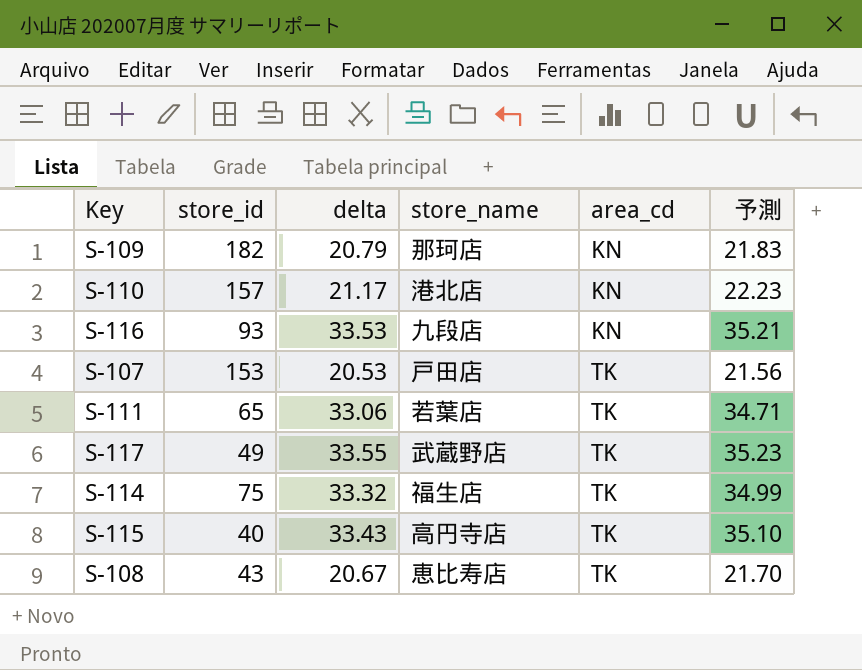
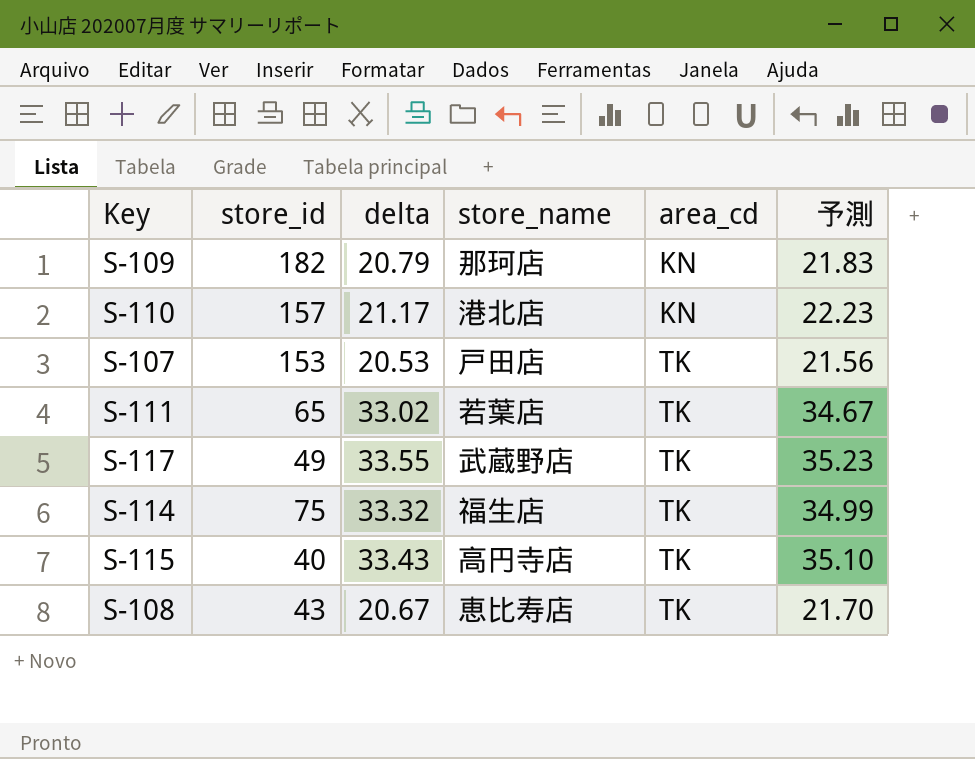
row S-116: 93 | 33.53 | 九段店 | KN | 35.21 -> none
S-111 | delta: 33.06 -> 33.02
S-111 | 予測: 34.71 -> 34.67

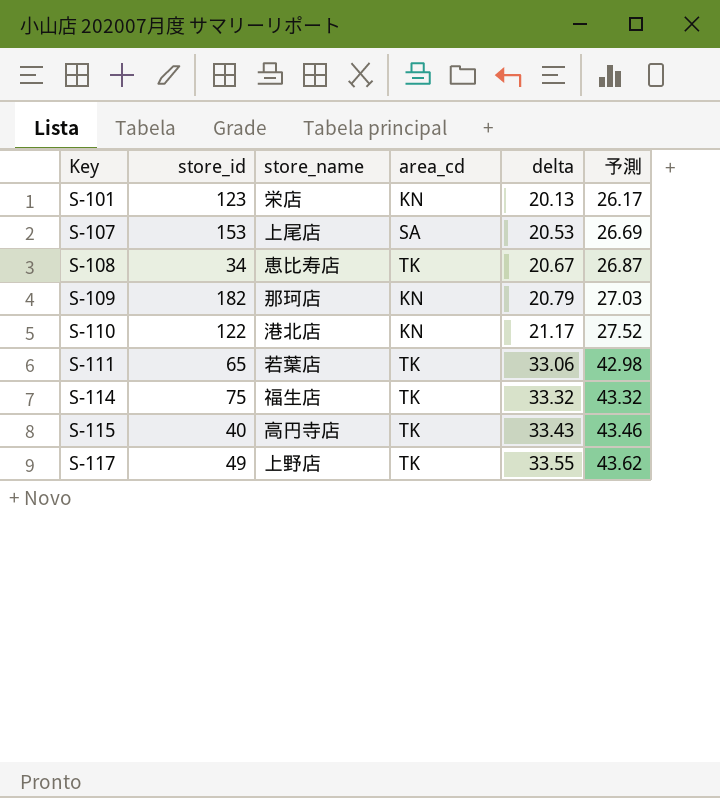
row order: area_cd ascending -> Key ascending
column delta | position: 3 -> 5
column 予測 | formula: [delta] * 1.05 -> [delta] * 1.3
row S-101: none -> 123 | 栄店 | KN | 20.13 | 26.17
S-107 | store_name: 戸田店 -> 上尾店
S-107 | area_cd: TK -> SA
S-108 | store_id: 43 -> 34
S-110 | store_id: 157 -> 122
S-111 | delta: 33.02 -> 33.06
S-117 | store_name: 武蔵野店 -> 上野店

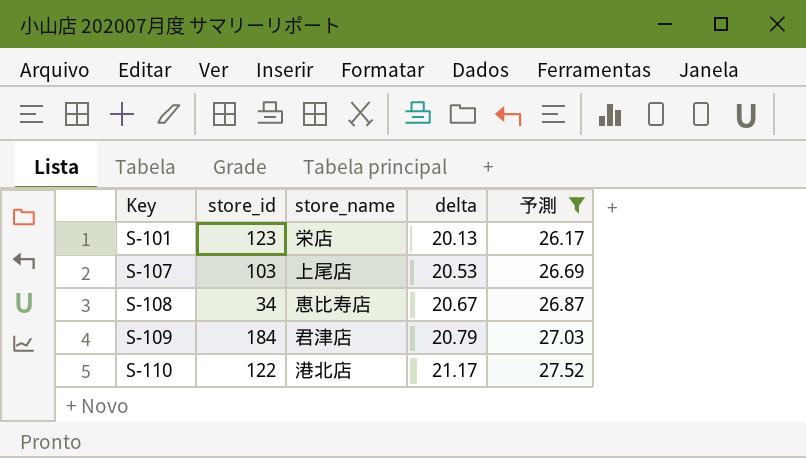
filter: none -> 予測 <= 27.52
column area_cd | position: 4 -> none
S-107 | store_id: 153 -> 103
S-109 | store_id: 182 -> 184
S-109 | store_name: 那珂店 -> 君津店

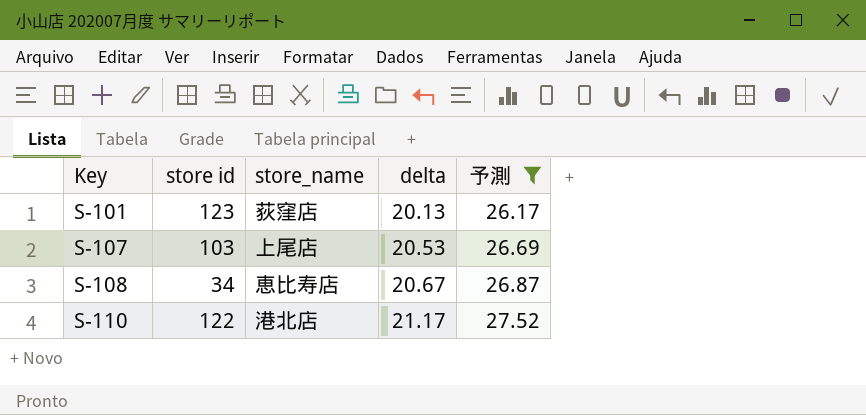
column name: store_id -> store id
row S-109: 184 | 君津店 | 20.79 | 27.03 -> none
S-101 | store_name: 栄店 -> 荻窪店

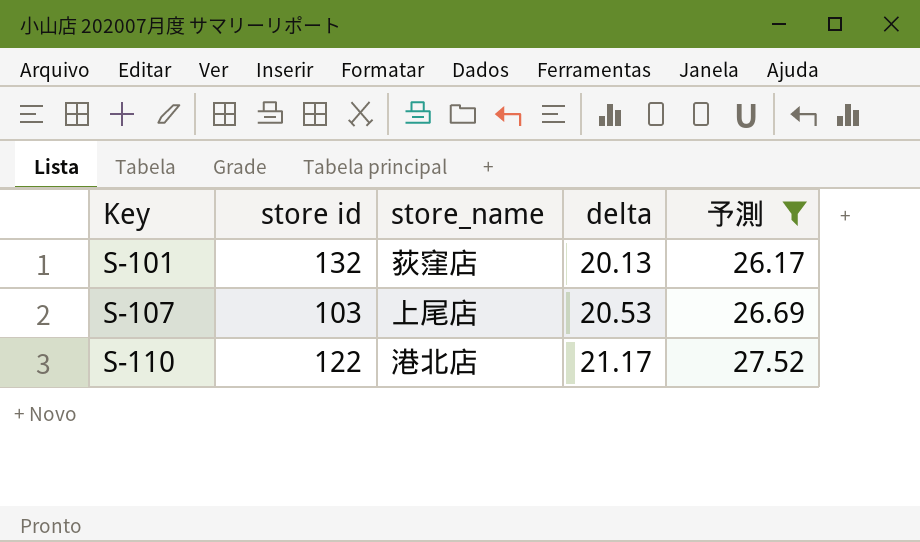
row S-108: 34 | 恵比寿店 | 20.67 | 26.87 -> none
S-101 | store id: 123 -> 132

